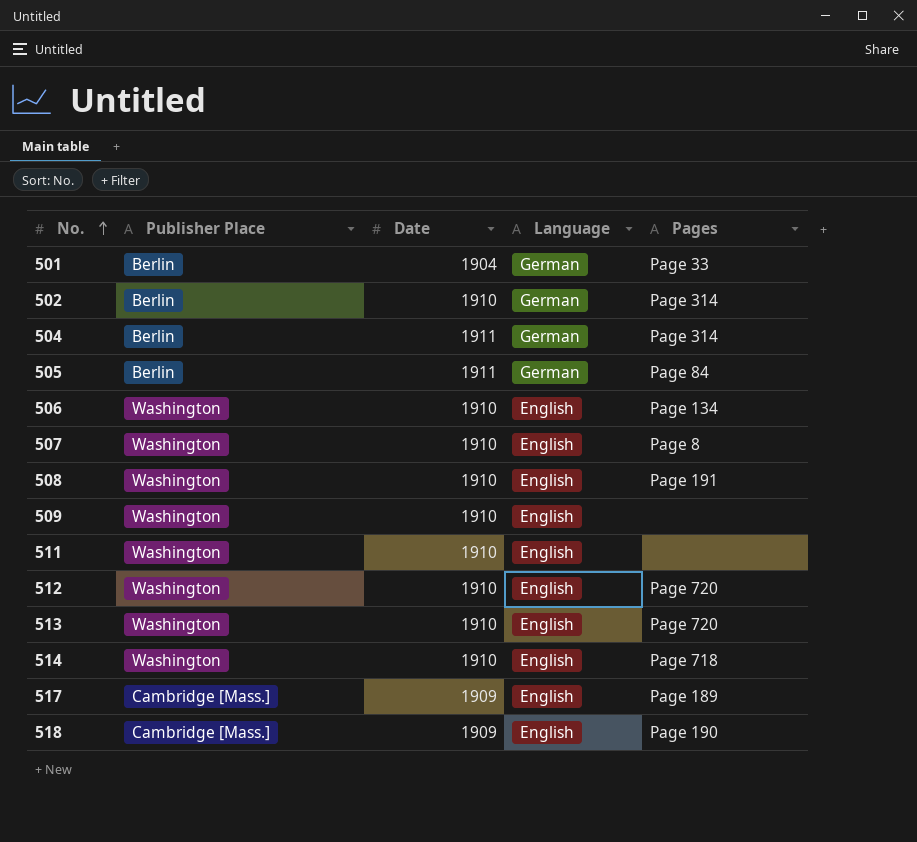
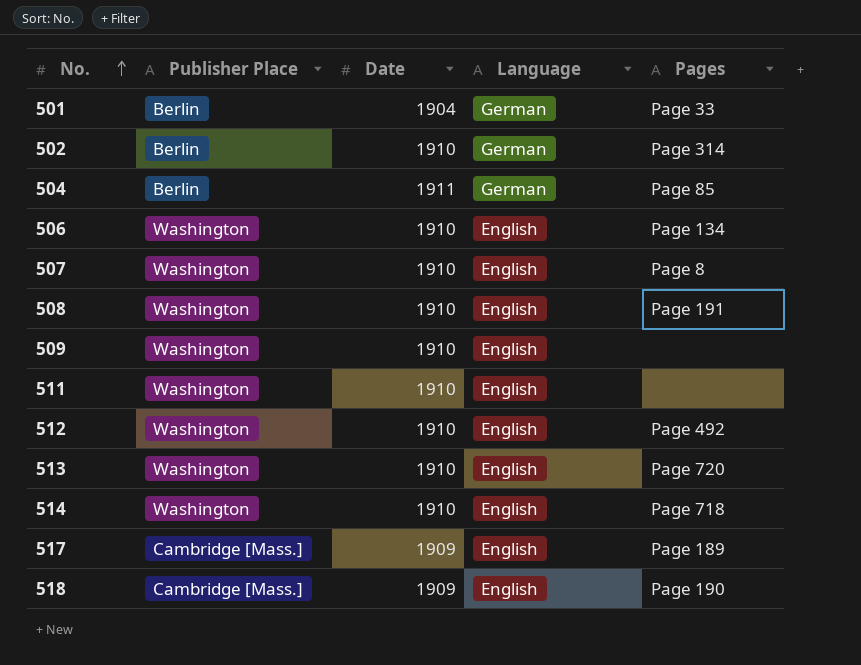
row 505: Berlin | 1911 | German | Page 84 -> none
504 | Pages: Page 314 -> Page 85
512 | Pages: Page 720 -> Page 492

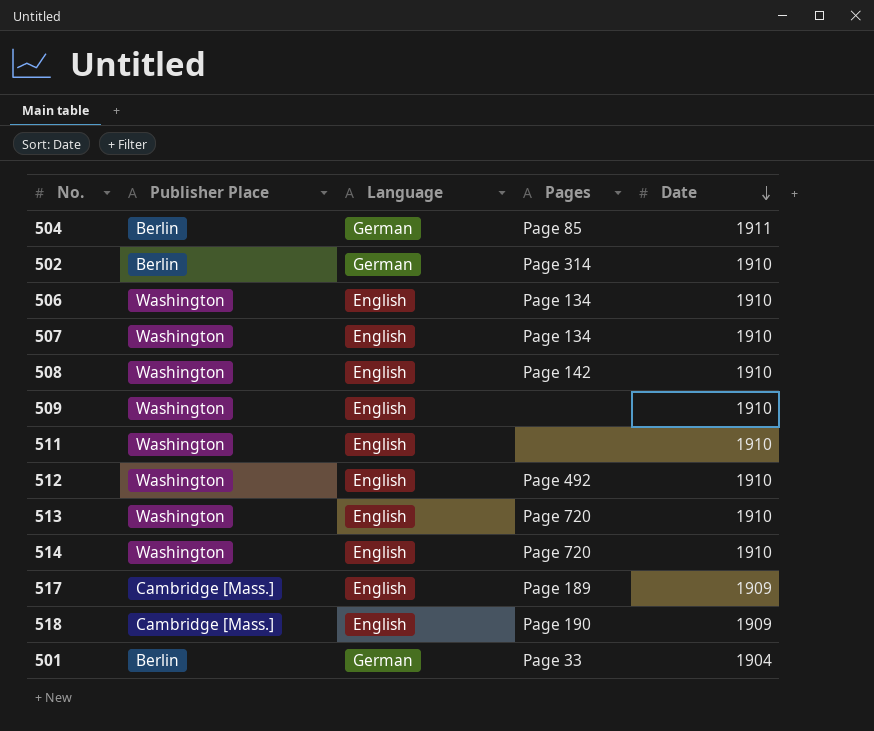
row order: No. ascending -> Date descending
column Date | position: 3 -> 5
507 | Pages: Page 8 -> Page 134
508 | Pages: Page 191 -> Page 142
514 | Pages: Page 718 -> Page 720

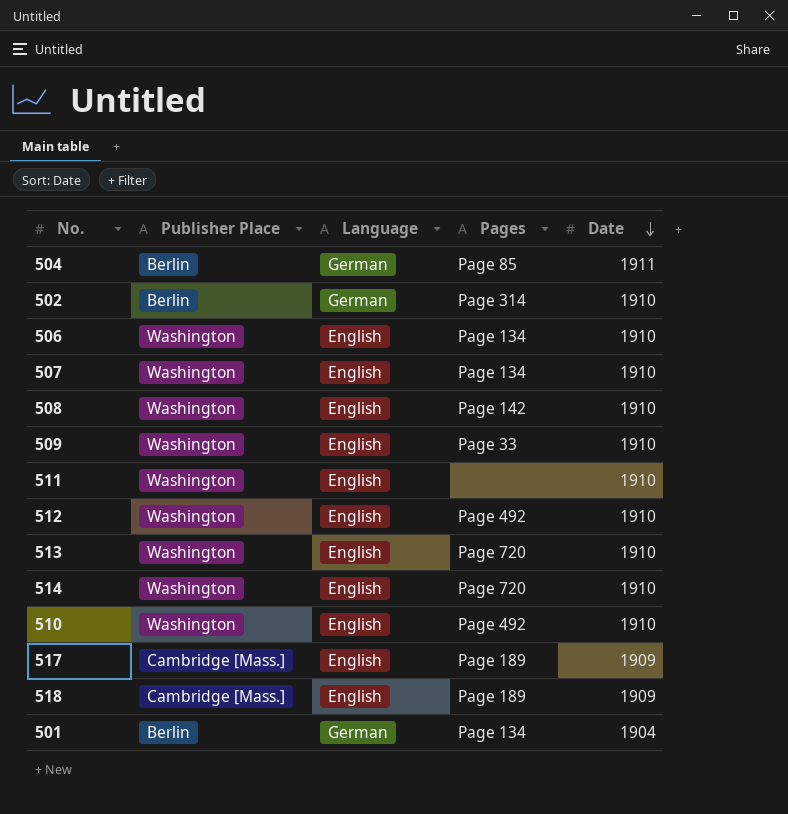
509 | Pages: none -> Page 33
row 510: none -> Washington | English | Page 492 | 1910
518 | Pages: Page 190 -> Page 189
501 | Pages: Page 33 -> Page 134

